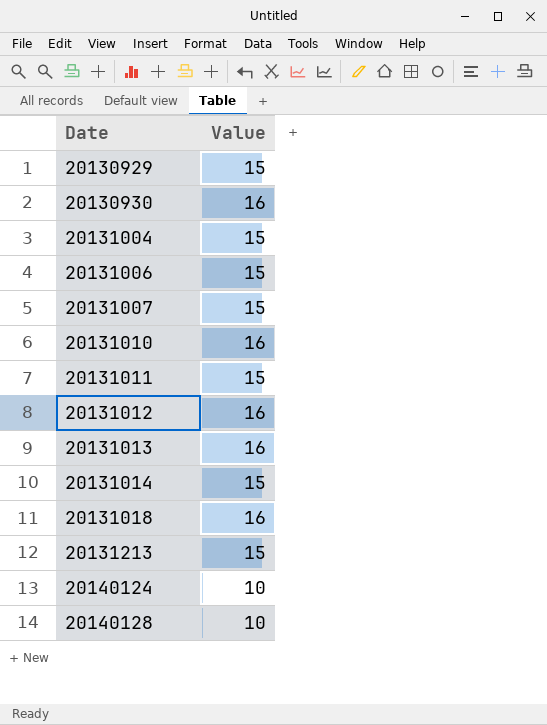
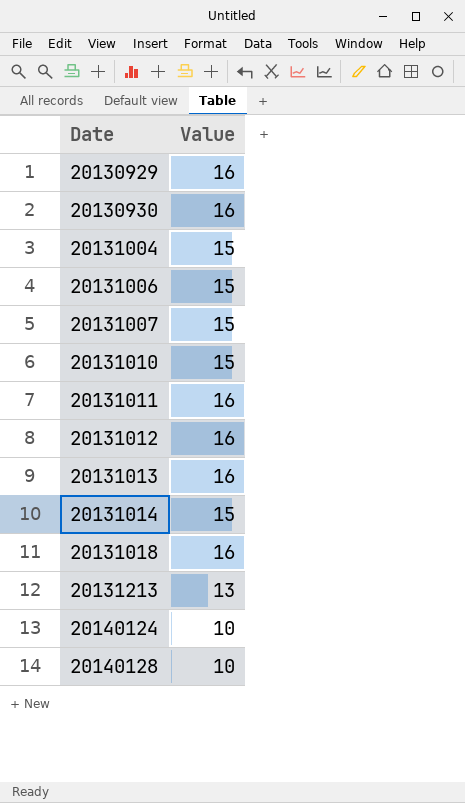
20130929 | Value: 15 -> 16
20131010 | Value: 16 -> 15
20131011 | Value: 15 -> 16
20131213 | Value: 15 -> 13

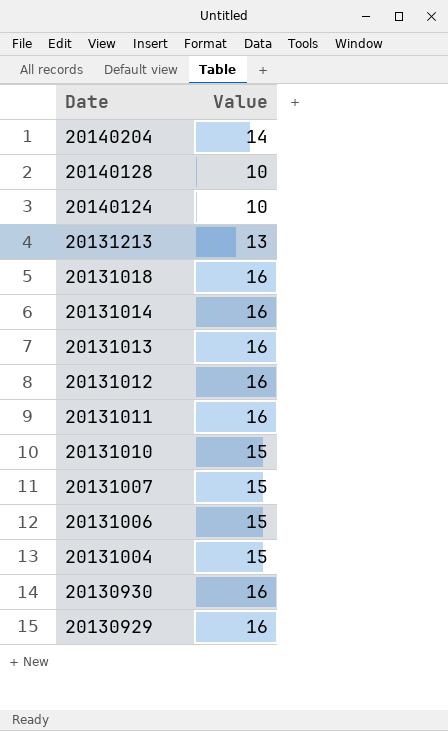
row order: Date ascending -> Date descending
row 20140204: none -> 14
20131014 | Value: 15 -> 16

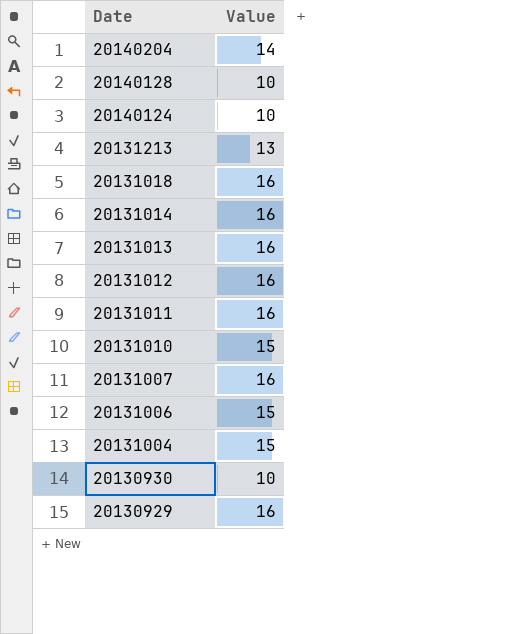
20131007 | Value: 15 -> 16
20130930 | Value: 16 -> 10

